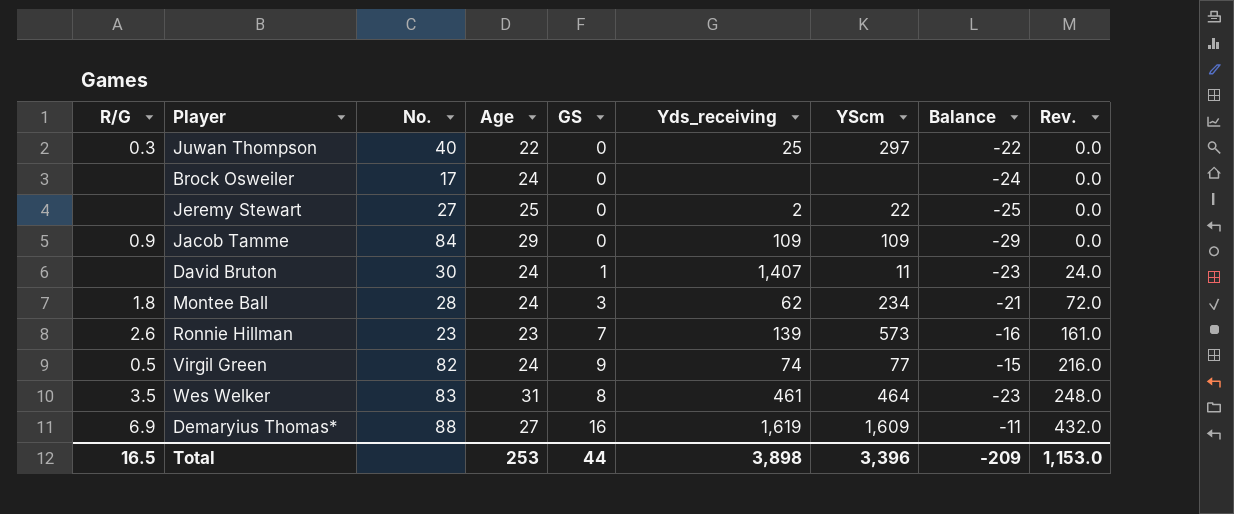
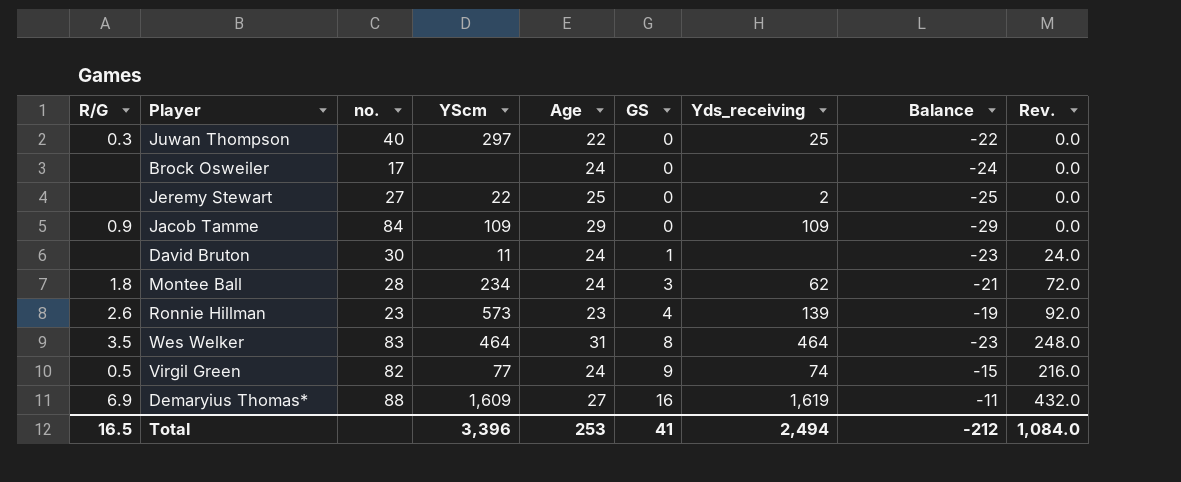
row order: Rev. ascending -> GS ascending
column name: No. -> no.
column YScm | position: 7 -> 4
David Bruton | Yds_receiving: 1,407 -> none
Ronnie Hillman | GS: 7 -> 4
Ronnie Hillman | Balance: -16 -> -19
Ronnie Hillman | Rev.: 161.0 -> 92.0
Wes Welker | Yds_receiving: 461 -> 464
Total | GS: 44 -> 41
Total | Yds_receiving: 3,898 -> 2,494
Total | Balance: -209 -> -212
Total | Rev.: 1,153.0 -> 1,084.0

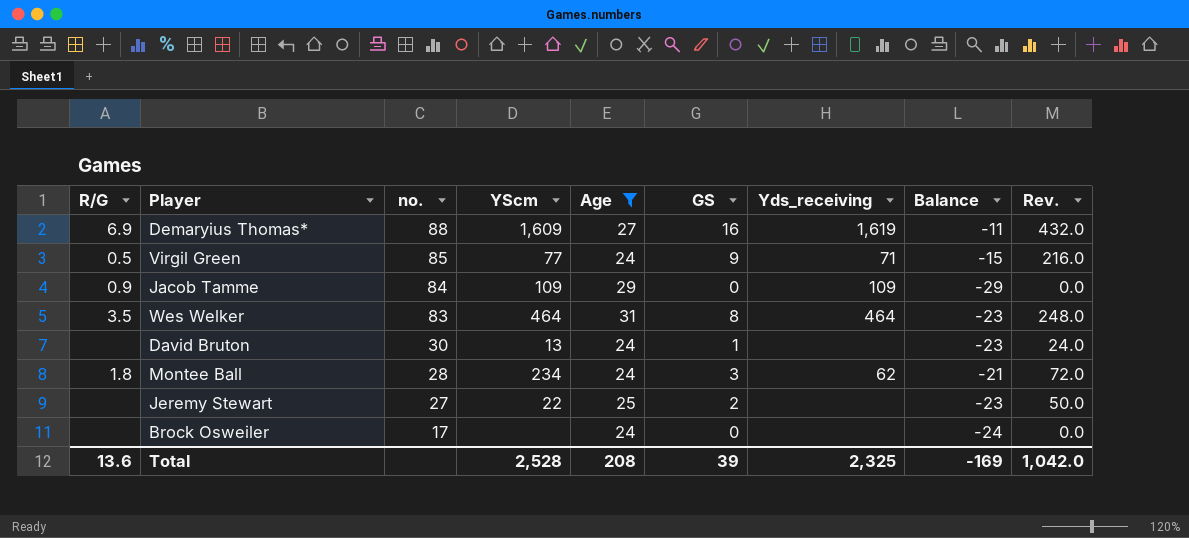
filter: none -> Age >= 24
row order: GS ascending -> no. descending
Virgil Green | no.: 82 -> 85
Virgil Green | Yds_receiving: 74 -> 71
David Bruton | YScm: 11 -> 13
Jeremy Stewart | GS: 0 -> 2
Jeremy Stewart | Yds_receiving: 2 -> none
Jeremy Stewart | Balance: -25 -> -23
Jeremy Stewart | Rev.: 0.0 -> 50.0
Total | R/G: 16.5 -> 13.6
Total | YScm: 3,396 -> 2,528
Total | Age: 253 -> 208
Total | GS: 41 -> 39
Total | Yds_receiving: 2,494 -> 2,325
Total | Balance: -212 -> -169
Total | Rev.: 1,084.0 -> 1,042.0

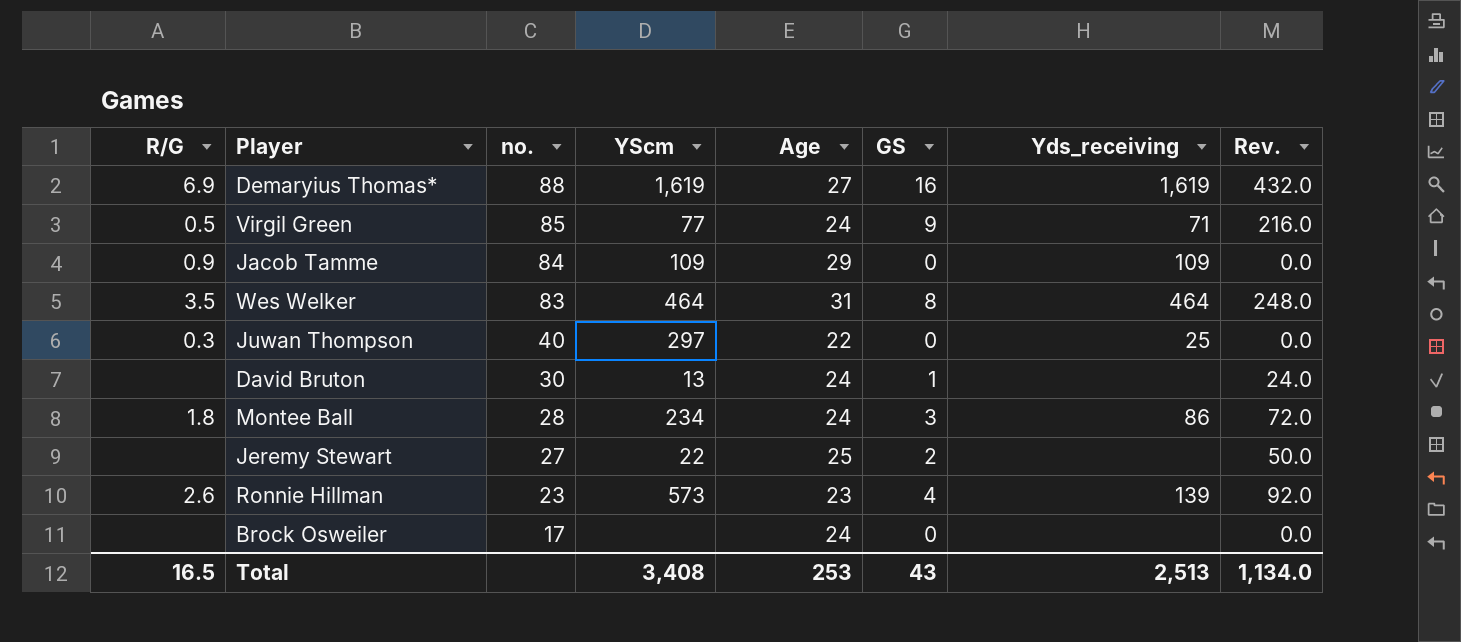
filter: Age >= 24 -> none
column Balance | formula: [GS] - [Age] -> none
Demaryius Thomas* | YScm: 1,609 -> 1,619
Montee Ball | Yds_receiving: 62 -> 86
Total | R/G: 13.6 -> 16.5
Total | YScm: 2,528 -> 3,408
Total | Age: 208 -> 253
Total | GS: 39 -> 43
Total | Yds_receiving: 2,325 -> 2,513
Total | Rev.: 1,042.0 -> 1,134.0

